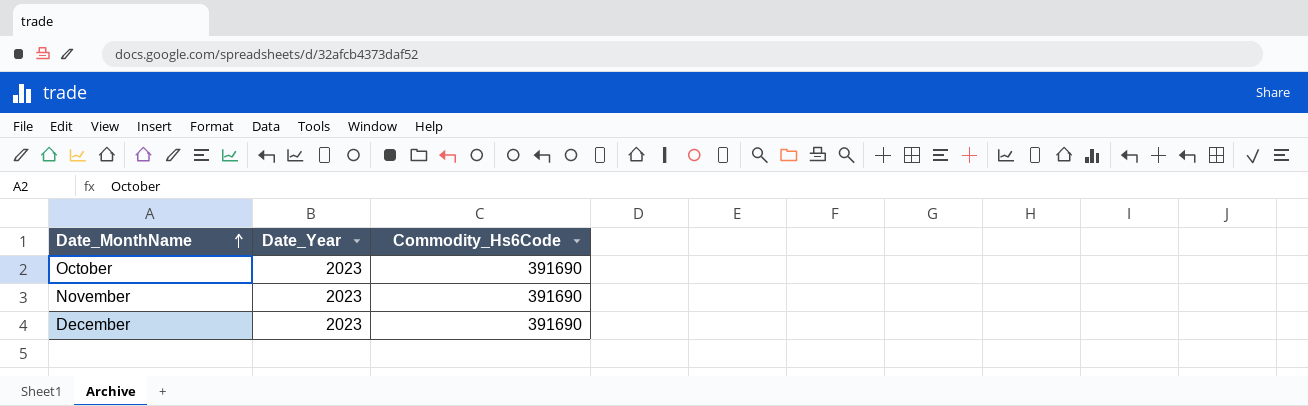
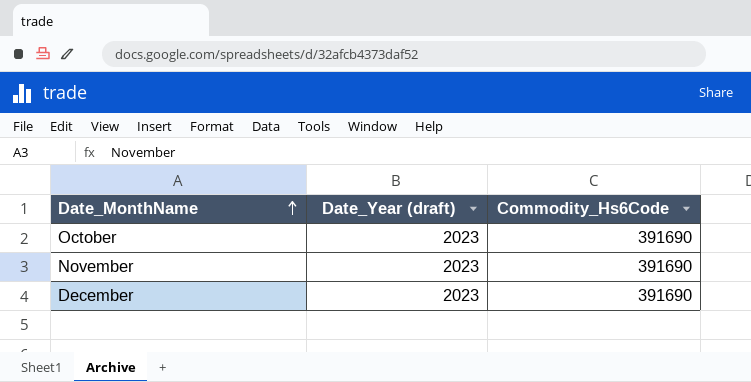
column name: Date_Year -> Date_Year (draft)

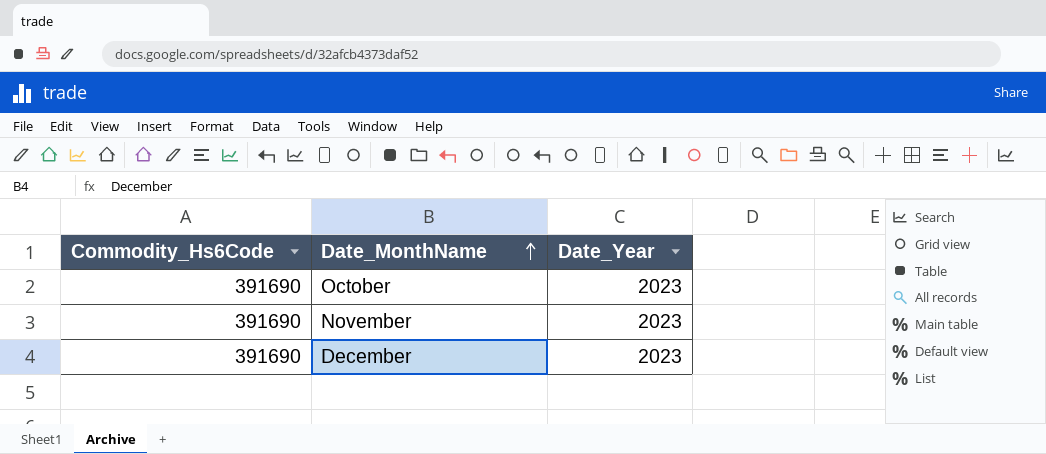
column Commodity_Hs6Code | position: 3 -> 1
column name: Date_Year (draft) -> Date_Year

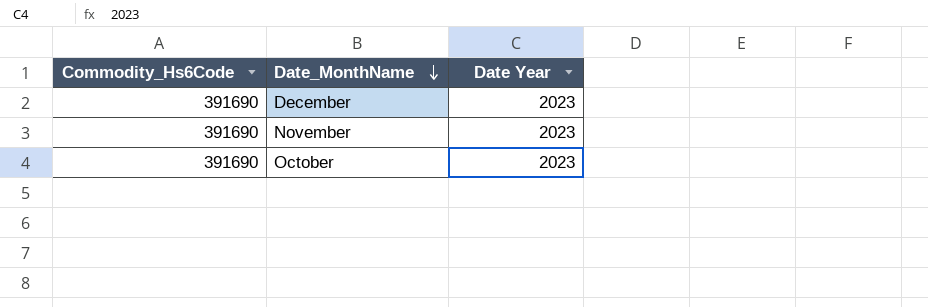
row order: Date_MonthName ascending -> Date_MonthName descending
column name: Date_Year -> Date Year

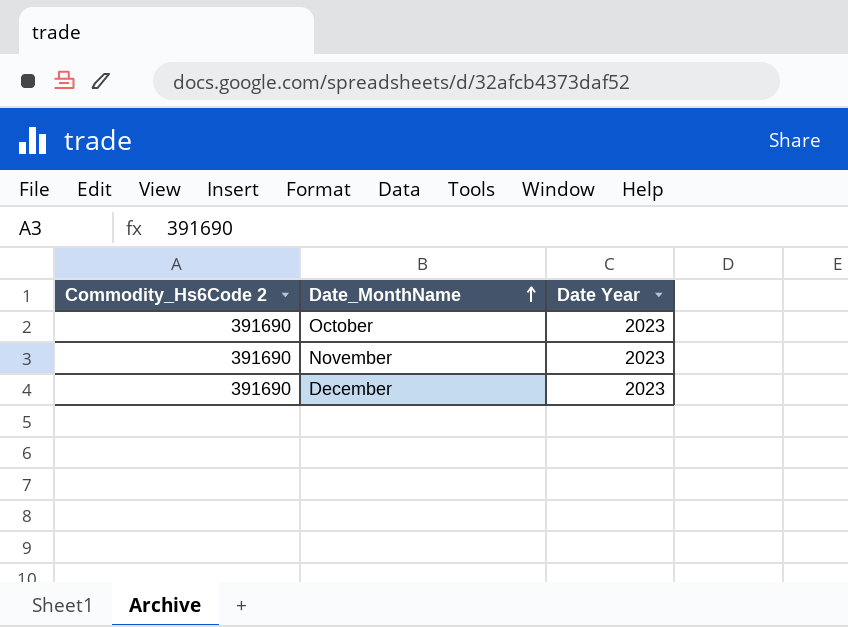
row order: Date_MonthName descending -> Date_MonthName ascending
column name: Commodity_Hs6Code -> Commodity_Hs6Code 2

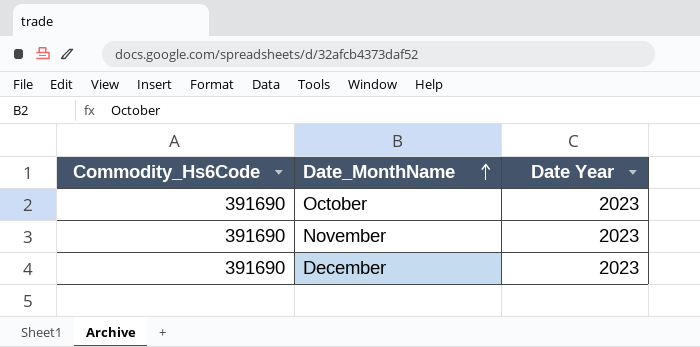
column name: Commodity_Hs6Code 2 -> Commodity_Hs6Code

